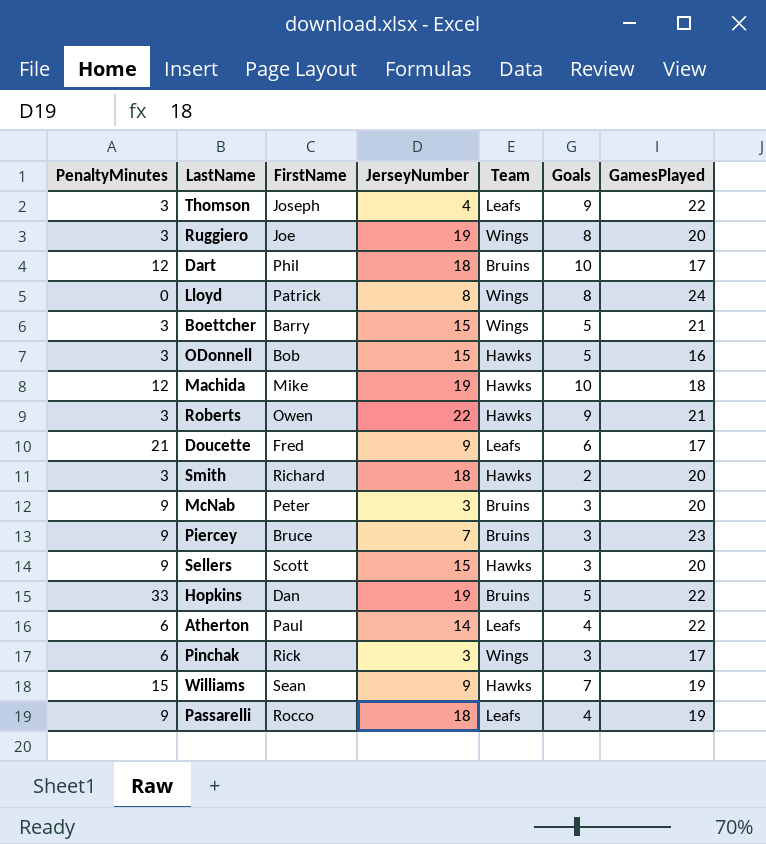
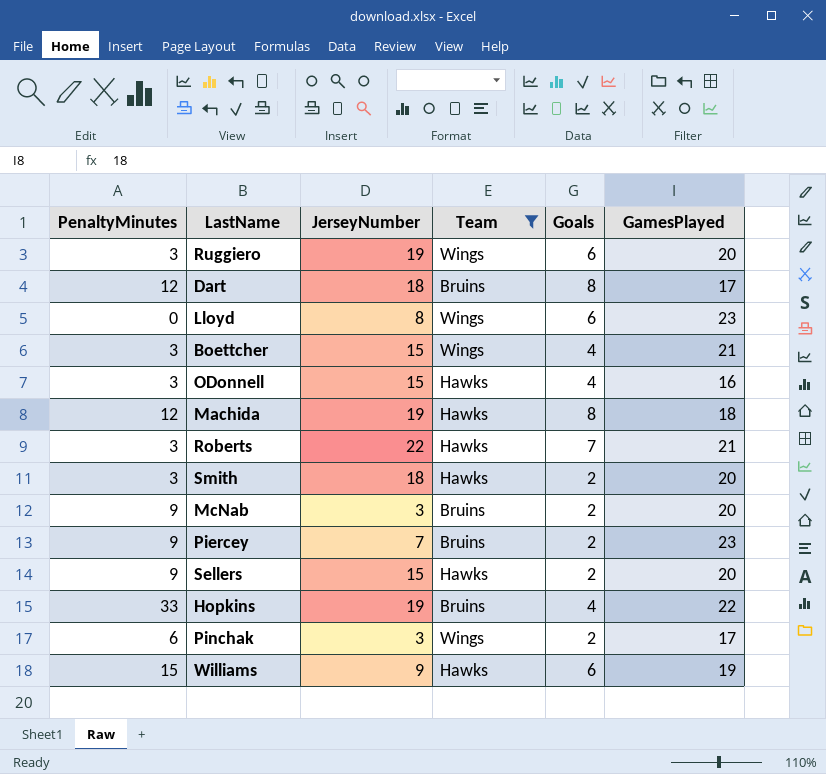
filter: none -> Team != Leafs
column FirstName | position: 3 -> none
Ruggiero | Goals: 8 -> 6
Dart | Goals: 10 -> 8
Lloyd | Goals: 8 -> 6
Lloyd | GamesPlayed: 24 -> 23
Boettcher | Goals: 5 -> 4
ODonnell | Goals: 5 -> 4
Machida | Goals: 10 -> 8
Roberts | Goals: 9 -> 7
McNab | Goals: 3 -> 2
Piercey | Goals: 3 -> 2
Sellers | Goals: 3 -> 2
Hopkins | Goals: 5 -> 4
Pinchak | Goals: 3 -> 2
Williams | Goals: 7 -> 6

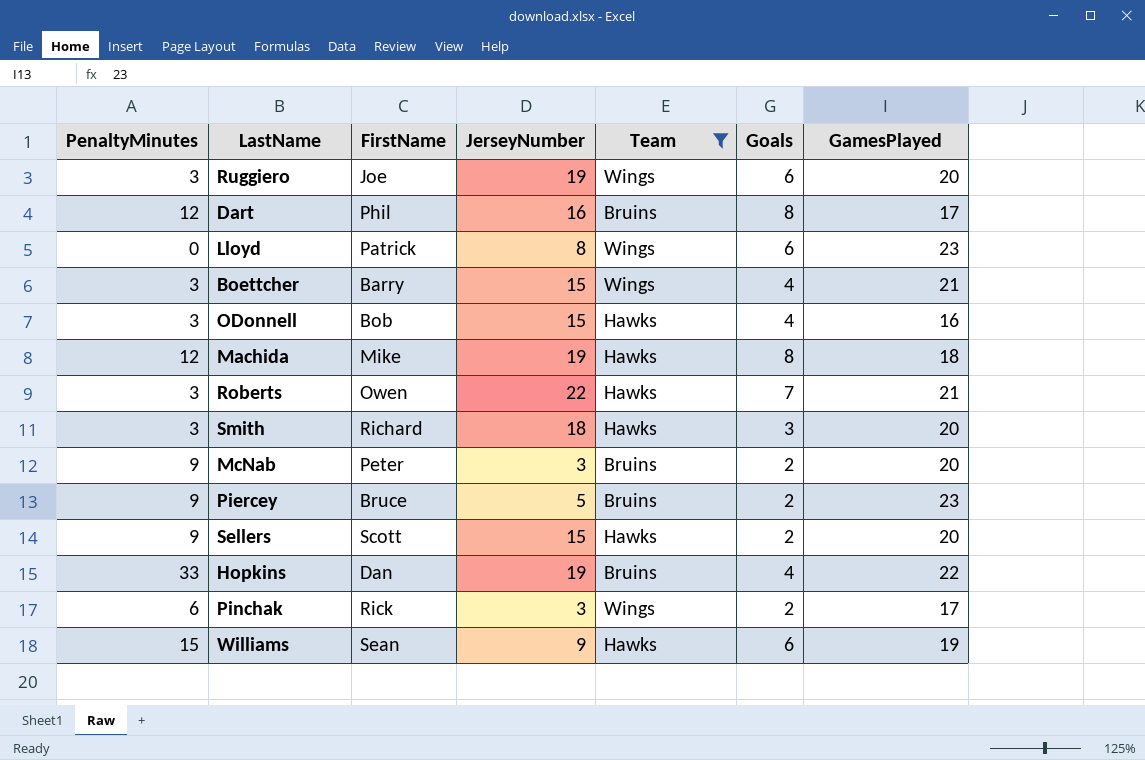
column FirstName | position: none -> 3
Dart | JerseyNumber: 18 -> 16
Smith | Goals: 2 -> 3
Piercey | JerseyNumber: 7 -> 5

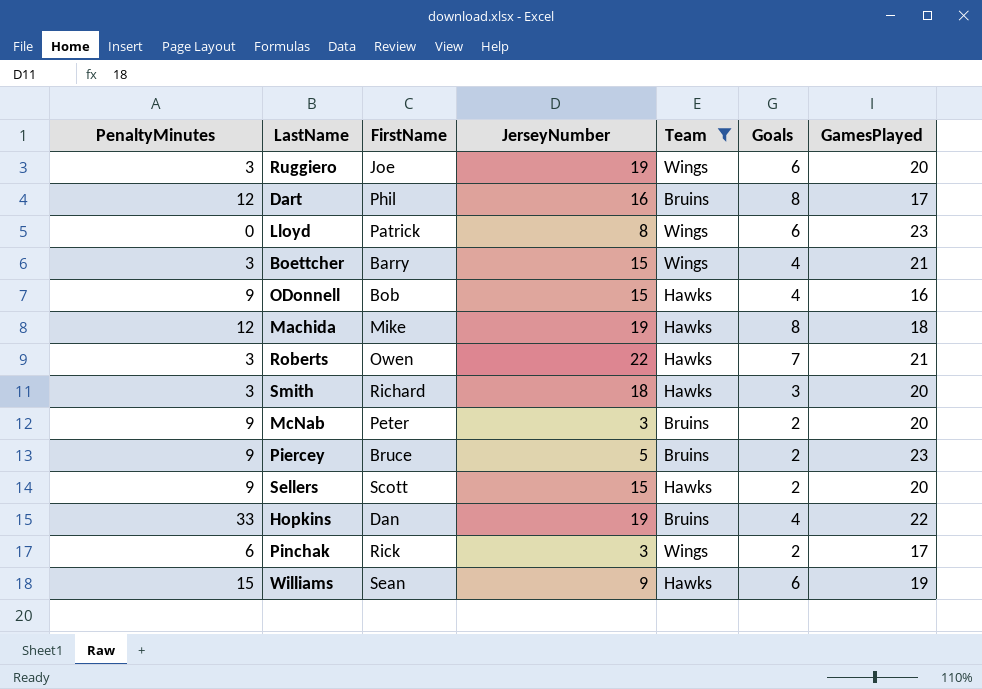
ODonnell | PenaltyMinutes: 3 -> 9

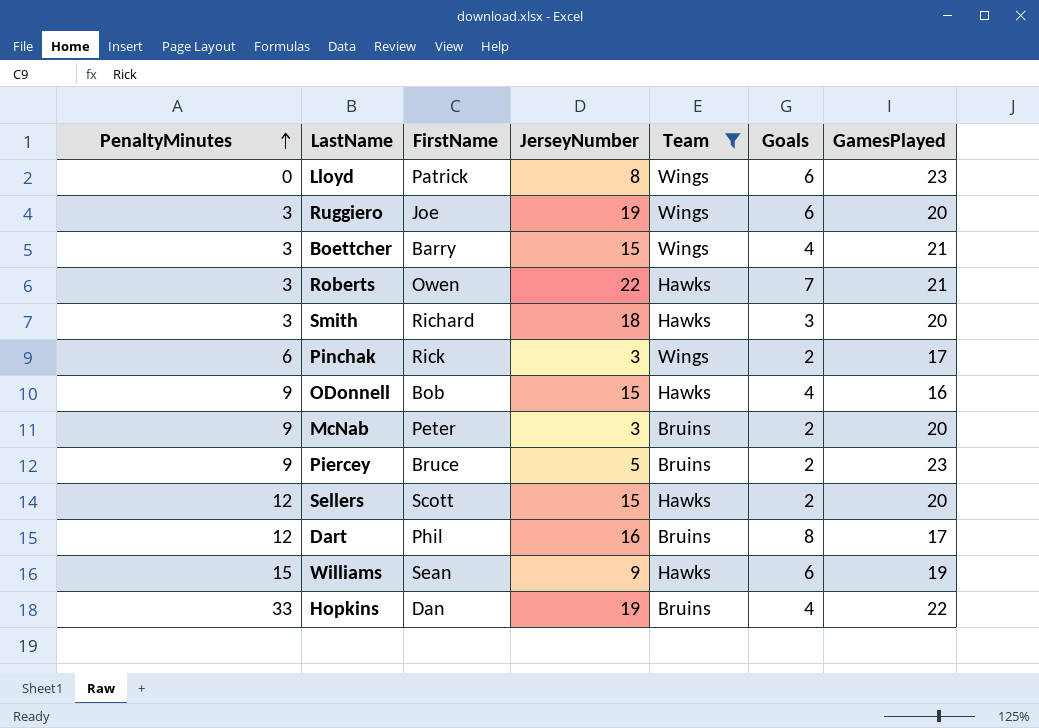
row order: none -> PenaltyMinutes ascending
row Machida: 12 | Mike | 19 | Hawks | 8 | 18 -> none
Sellers | PenaltyMinutes: 9 -> 12

